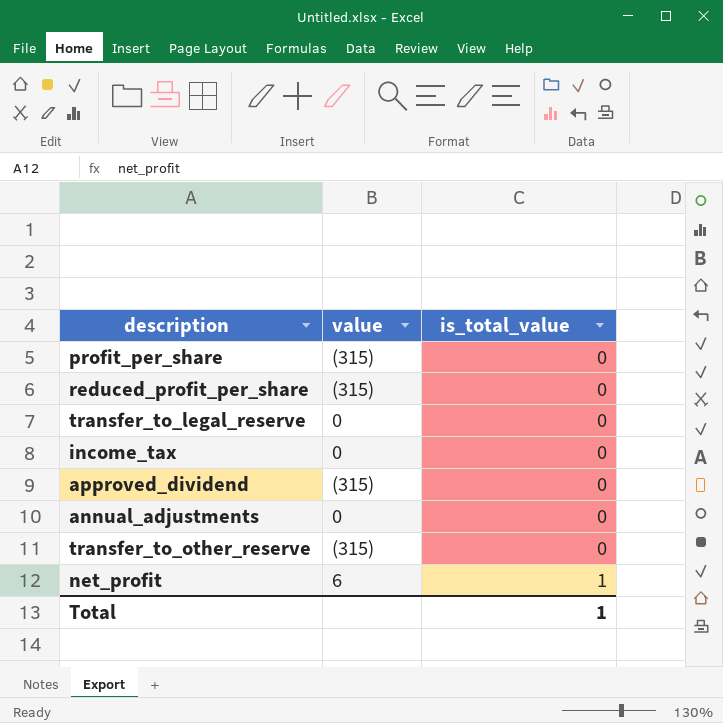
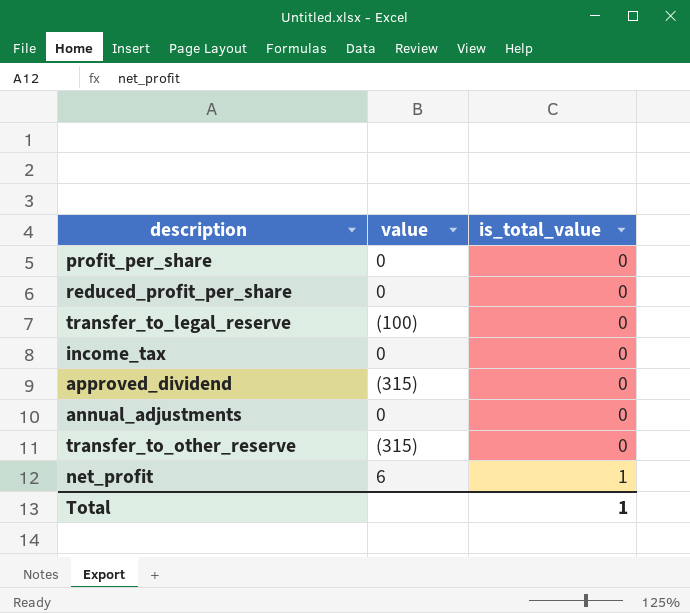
profit_per_share | value: (315) -> 0
reduced_profit_per_share | value: (315) -> 0
transfer_to_legal_reserve | value: 0 -> (100)

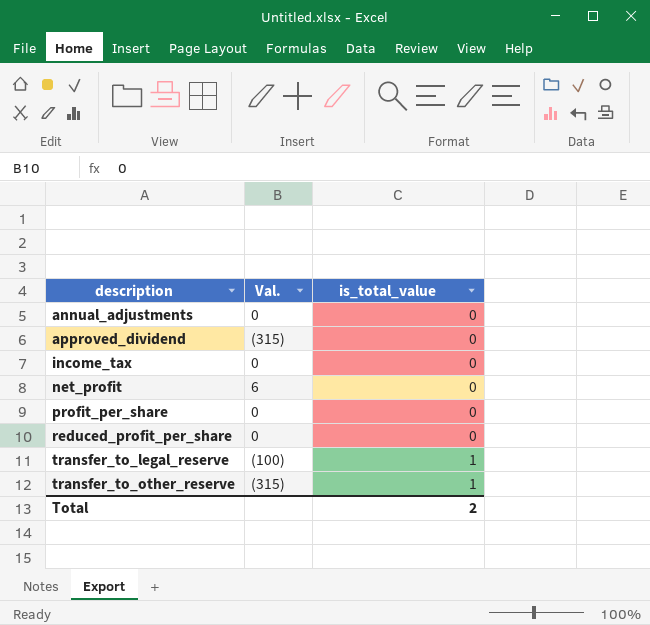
row order: is_total_value ascending -> description ascending
column name: value -> Val.
net_profit | is_total_value: 1 -> 0
transfer_to_legal_reserve | is_total_value: 0 -> 1
transfer_to_other_reserve | is_total_value: 0 -> 1
Total | is_total_value: 1 -> 2

